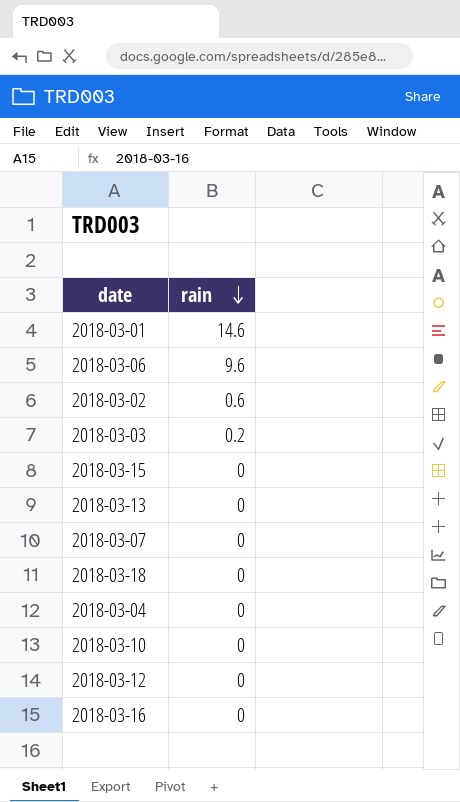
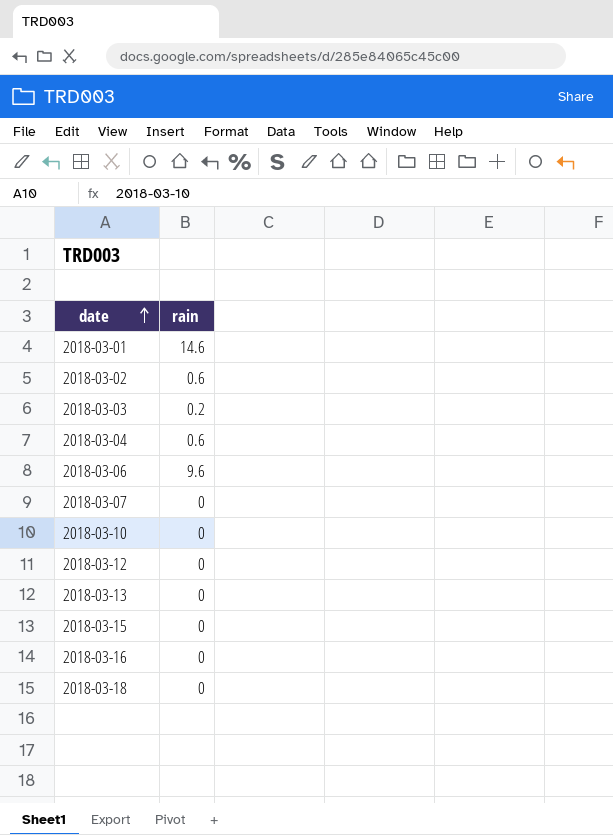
row order: rain descending -> date ascending
2018-03-04 | rain: 0 -> 0.6

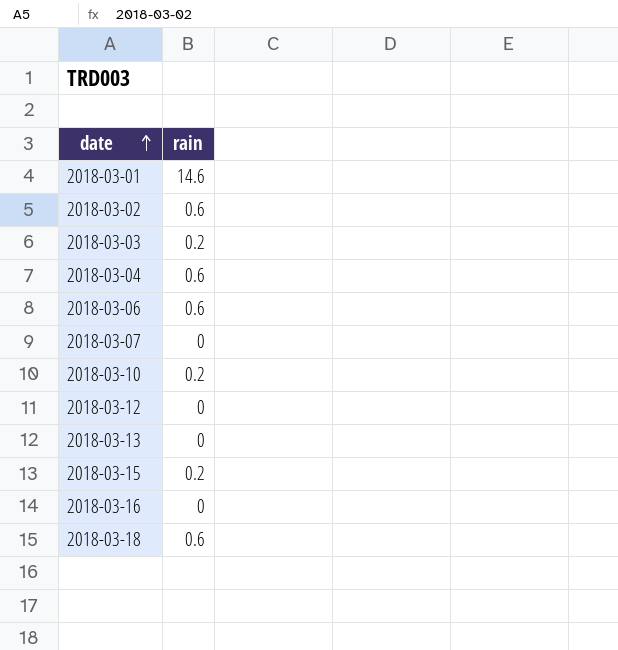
2018-03-06 | rain: 9.6 -> 0.6
2018-03-10 | rain: 0 -> 0.2
2018-03-15 | rain: 0 -> 0.2
2018-03-18 | rain: 0 -> 0.6

